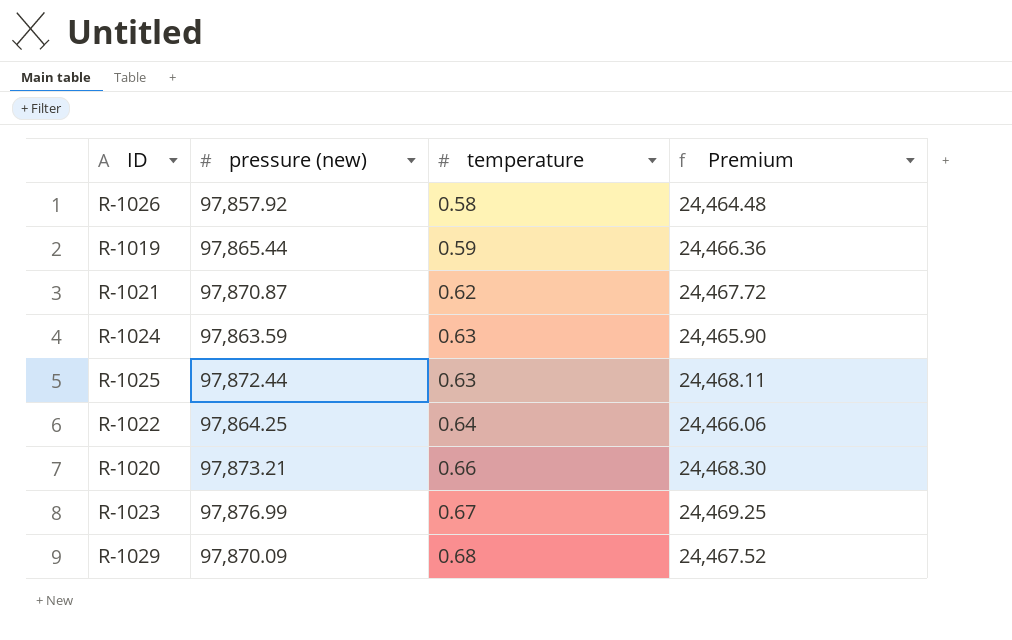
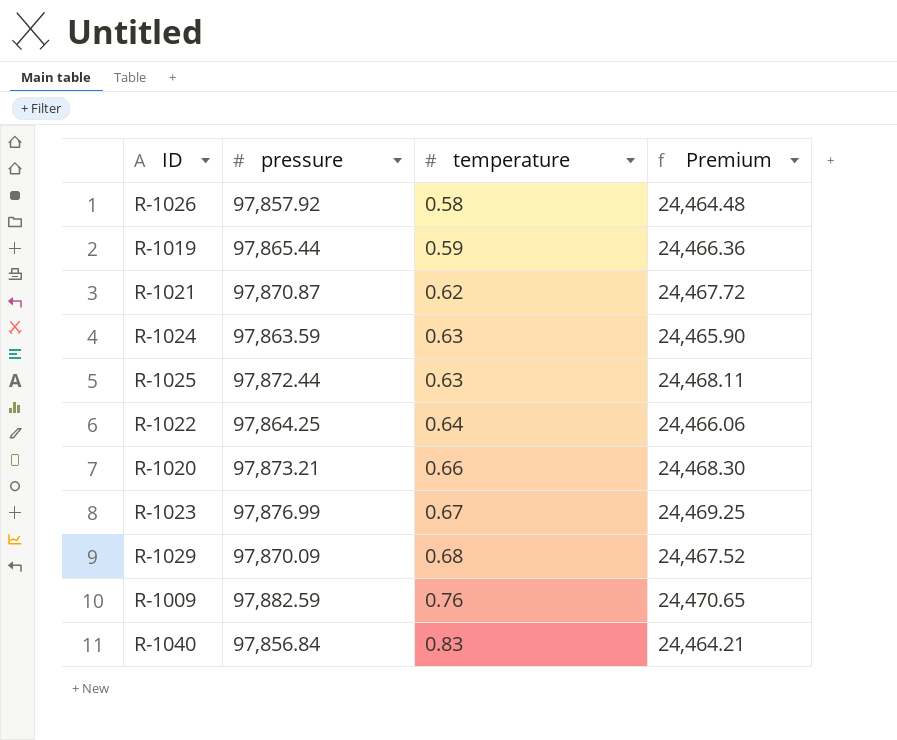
column name: pressure (new) -> pressure
row R-1009: none -> 97,882.59 | 0.76 | 24,470.65
row R-1040: none -> 97,856.84 | 0.83 | 24,464.21

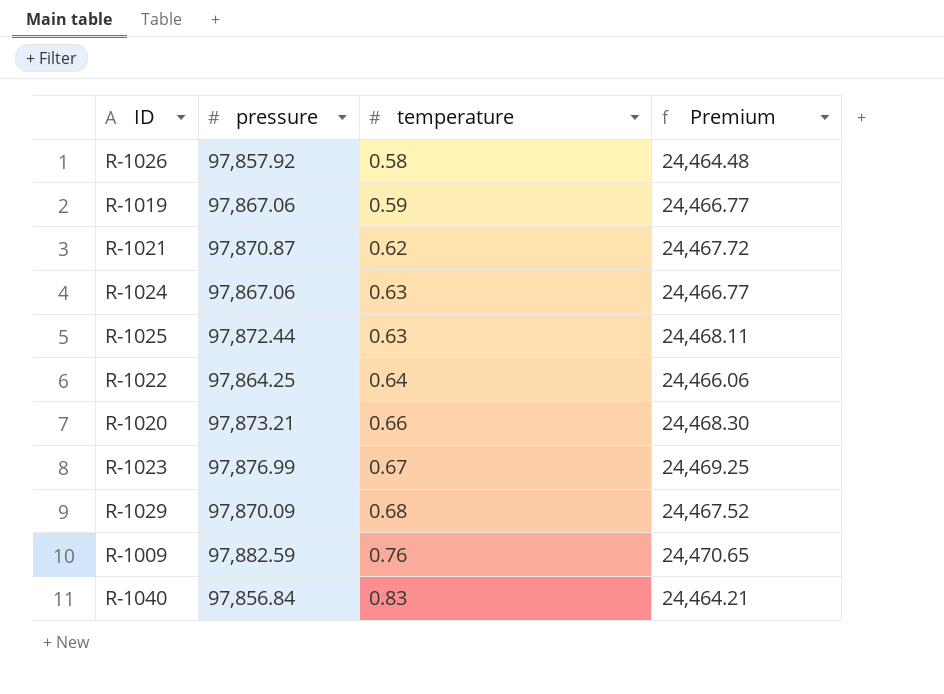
R-1019 | pressure: 97,865.44 -> 97,867.06
R-1019 | Premium: 24,466.36 -> 24,466.77
R-1024 | pressure: 97,863.59 -> 97,867.06
R-1024 | Premium: 24,465.90 -> 24,466.77

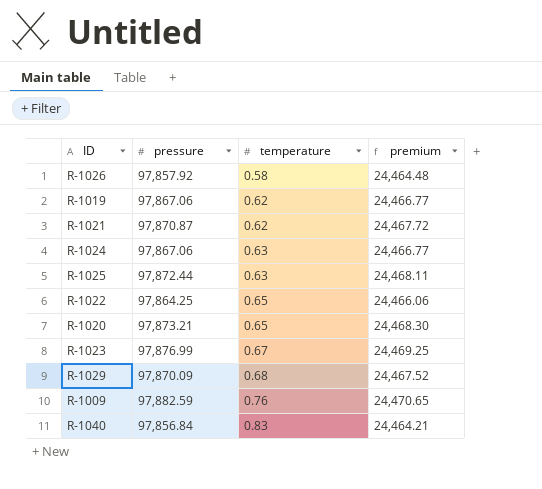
column name: Premium -> premium
R-1019 | temperature: 0.59 -> 0.62
R-1022 | temperature: 0.64 -> 0.65
R-1020 | temperature: 0.66 -> 0.65

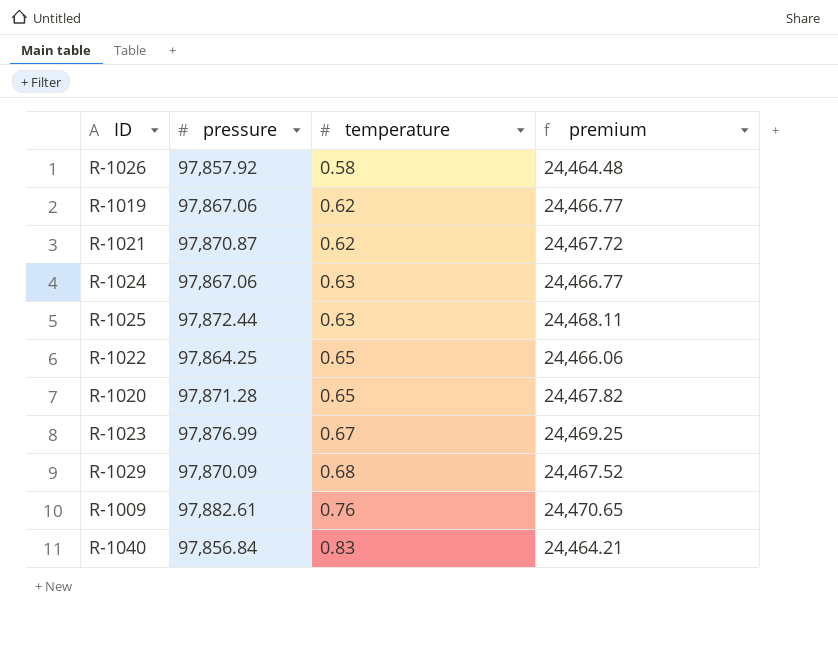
R-1020 | pressure: 97,873.21 -> 97,871.28
R-1020 | premium: 24,468.30 -> 24,467.82
R-1009 | pressure: 97,882.59 -> 97,882.61

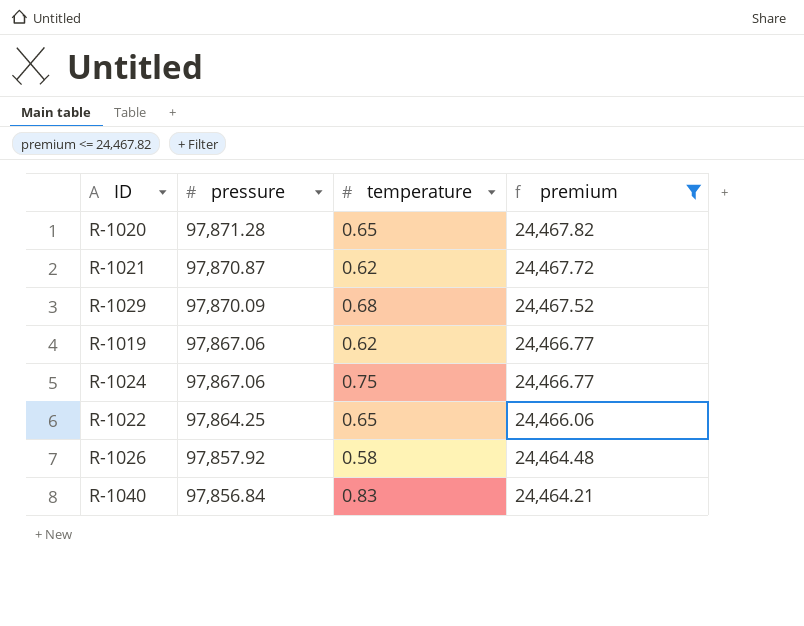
filter: none -> premium <= 24,467.82
row order: temperature ascending -> pressure descending
R-1024 | temperature: 0.63 -> 0.75

